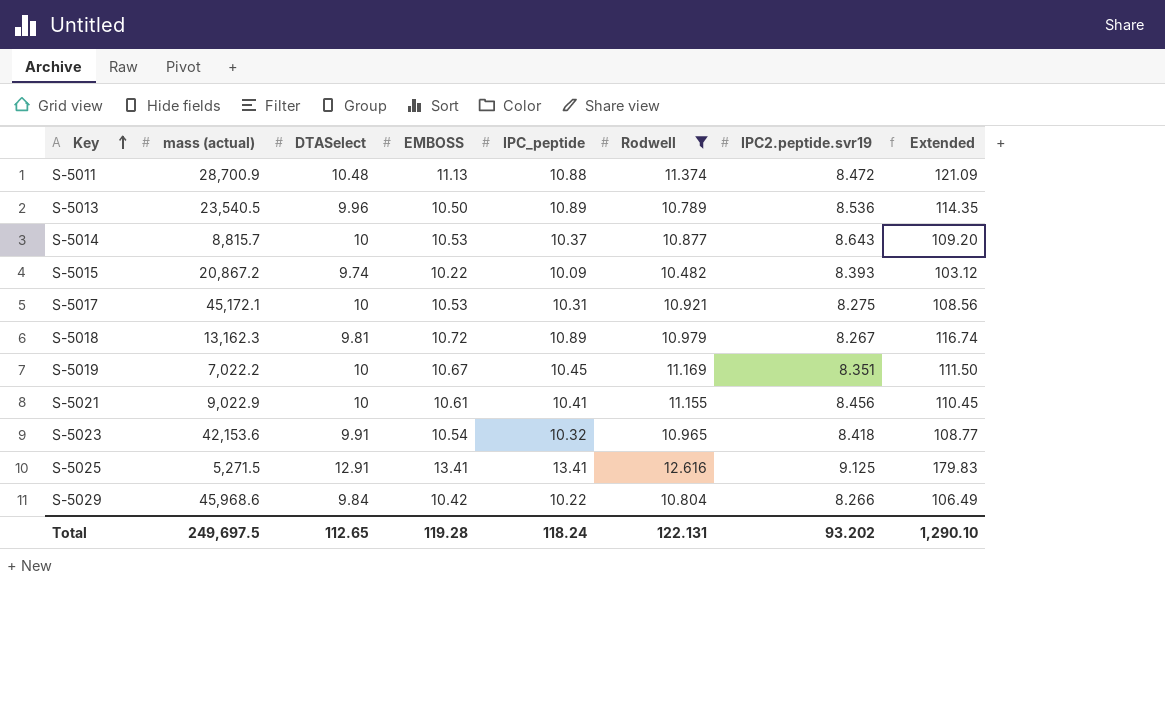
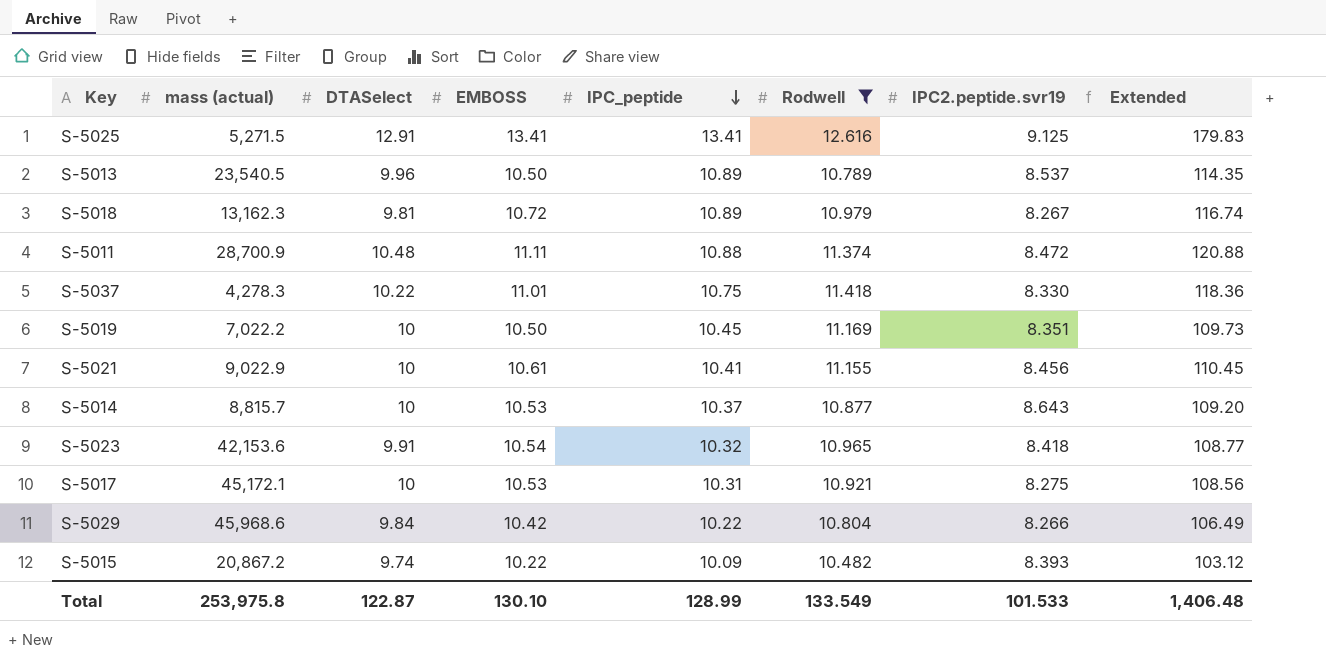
row order: Key ascending -> IPC_peptide descending
S-5013 | IPC2.peptide.svr19: 8.536 -> 8.537
S-5011 | EMBOSS: 11.13 -> 11.11
S-5011 | Extended: 121.09 -> 120.88
row S-5037: none -> 4,278.3 | 10.22 | 11.01 | 10.75 | 11.418 | 8.330 | 118.36
S-5019 | EMBOSS: 10.67 -> 10.50
S-5019 | Extended: 111.50 -> 109.73
Total | mass (actual): 249,697.5 -> 253,975.8
Total | DTASelect: 112.65 -> 122.87
Total | EMBOSS: 119.28 -> 130.10
Total | IPC_peptide: 118.24 -> 128.99
Total | Rodwell: 122.131 -> 133.549
Total | IPC2.peptide.svr19: 93.202 -> 101.533
Total | Extended: 1,290.10 -> 1,406.48

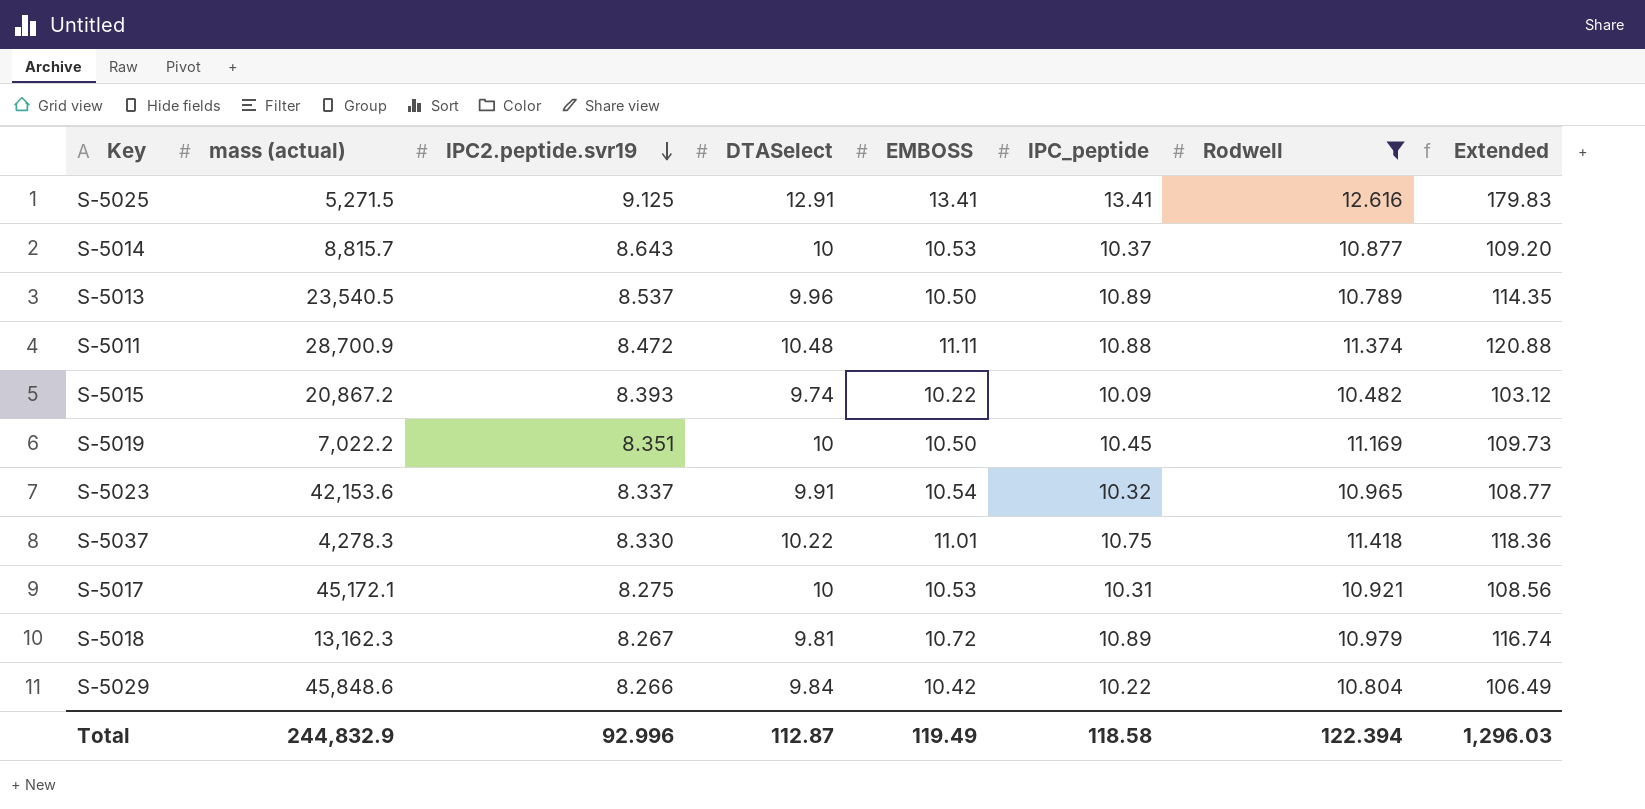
row order: IPC_peptide descending -> IPC2.peptide.svr19 descending
column IPC2.peptide.svr19 | position: 7 -> 3
row S-5021: 9,022.9 | 10 | 10.61 | 10.41 | 11.155 | 8.456 | 110.45 -> none
S-5023 | IPC2.peptide.svr19: 8.418 -> 8.337
S-5029 | mass (actual): 45,968.6 -> 45,848.6
Total | mass (actual): 253,975.8 -> 244,832.9
Total | IPC2.peptide.svr19: 101.533 -> 92.996
Total | DTASelect: 122.87 -> 112.87
Total | EMBOSS: 130.10 -> 119.49
Total | IPC_peptide: 128.99 -> 118.58
Total | Rodwell: 133.549 -> 122.394
Total | Extended: 1,406.48 -> 1,296.03

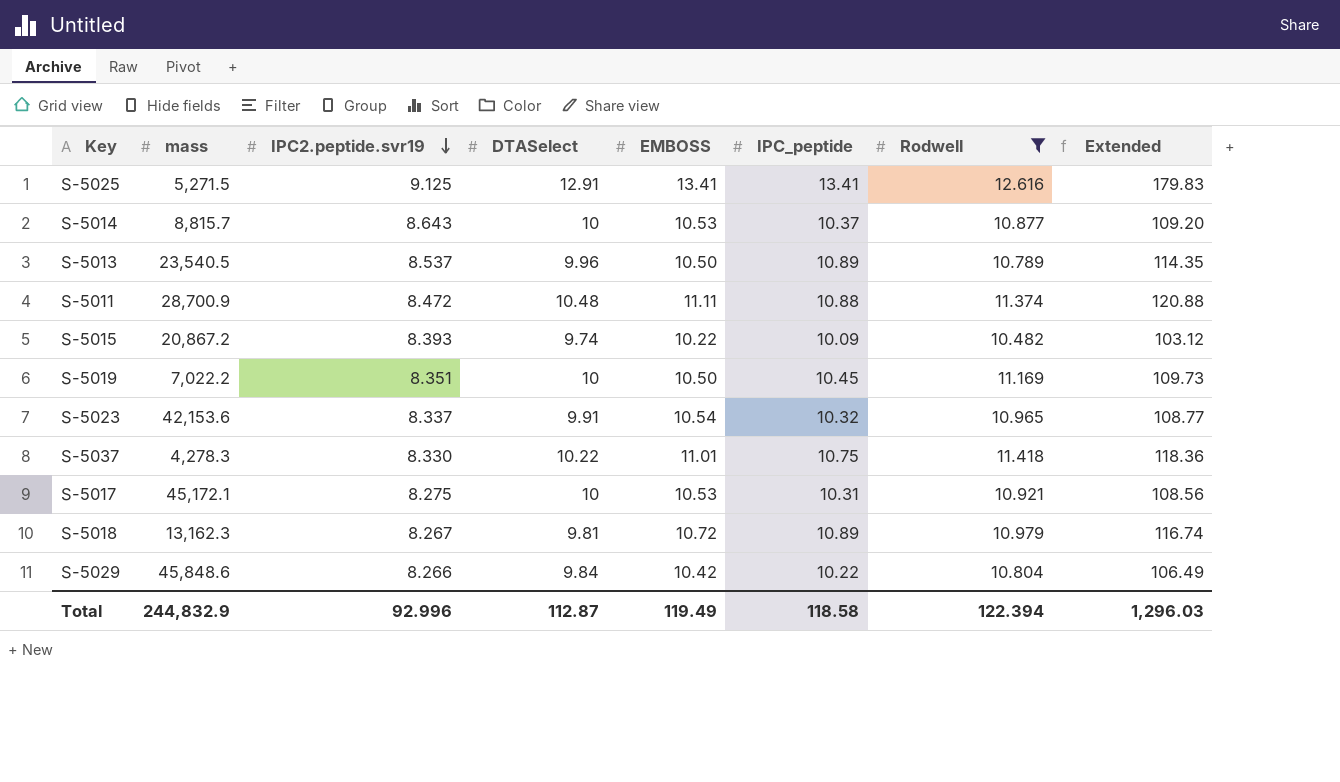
column name: mass (actual) -> mass

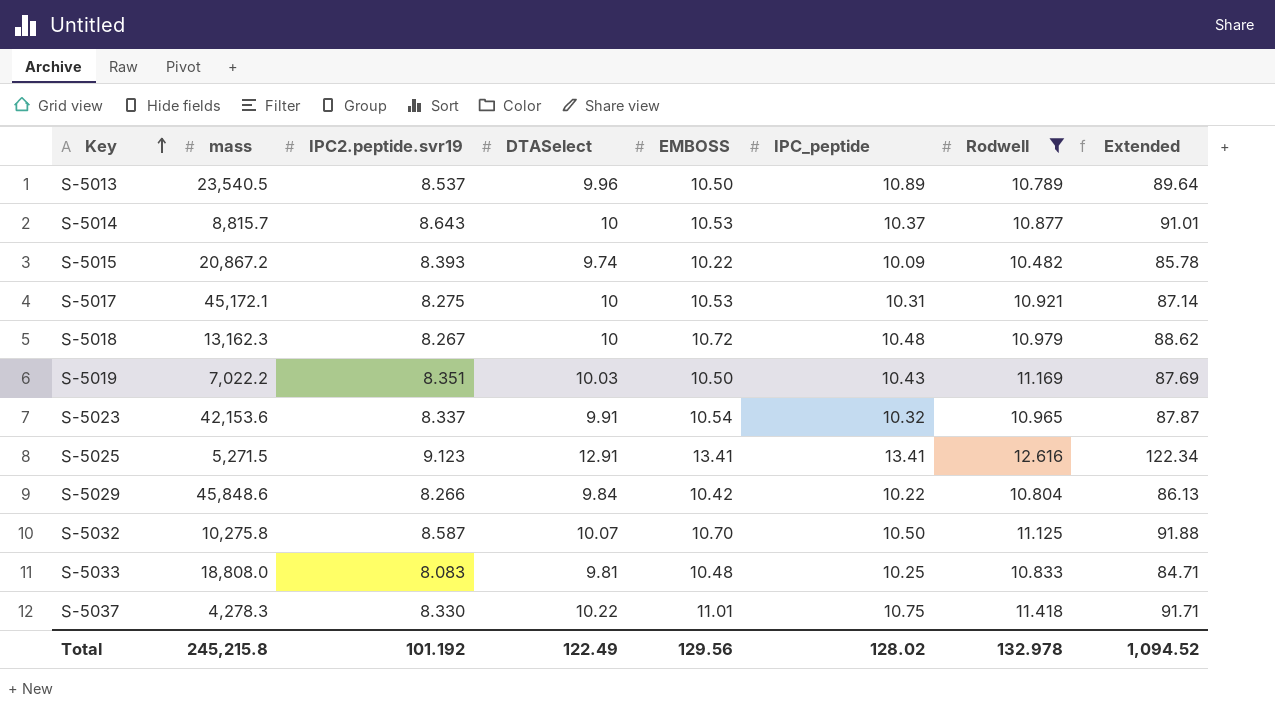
row order: IPC2.peptide.svr19 descending -> Key ascending
column Extended | formula: [EMBOSS] * [IPC_peptide] -> [IPC2.peptide.svr19] * [EMBOSS]
row S-5011: 28,700.9 | 8.472 | 10.48 | 11.11 | 10.88 | 11.374 | 120.88 -> none
S-5018 | DTASelect: 9.81 -> 10
S-5018 | IPC_peptide: 10.89 -> 10.48
S-5019 | DTASelect: 10 -> 10.03
S-5019 | IPC_peptide: 10.45 -> 10.43
S-5025 | IPC2.peptide.svr19: 9.125 -> 9.123
row S-5032: none -> 10,275.8 | 8.587 | 10.07 | 10.70 | 10.50 | 11.125 | 91.88
row S-5033: none -> 18,808.0 | 8.083 | 9.81 | 10.48 | 10.25 | 10.833 | 84.71
Total | mass: 244,832.9 -> 245,215.8
Total | IPC2.peptide.svr19: 92.996 -> 101.192
Total | DTASelect: 112.87 -> 122.49
Total | EMBOSS: 119.49 -> 129.56
Total | IPC_peptide: 118.58 -> 128.02
Total | Rodwell: 122.394 -> 132.978
Total | Extended: 1,296.03 -> 1,094.52

